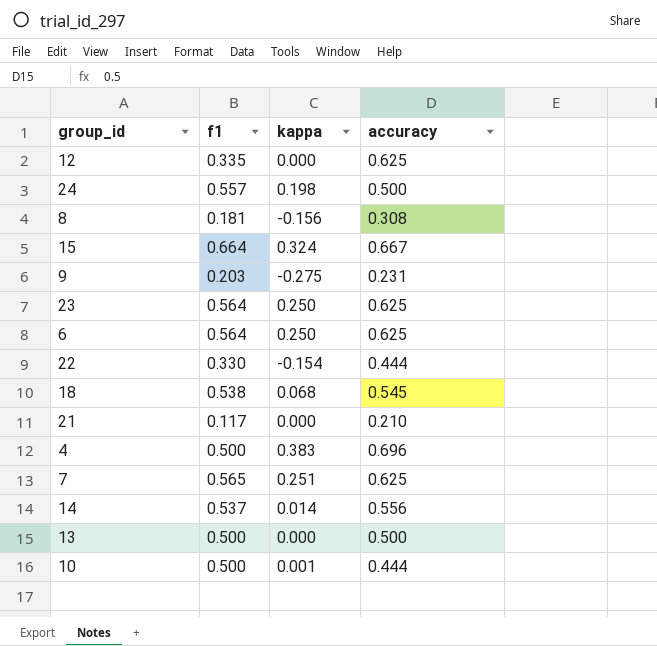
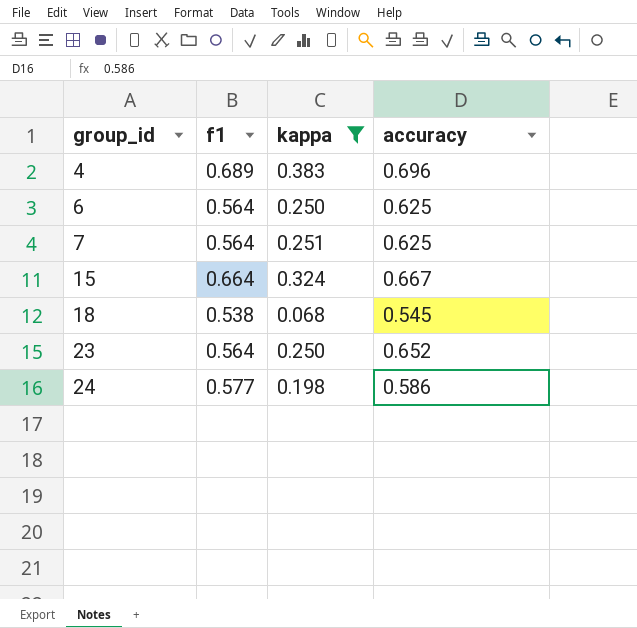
filter: none -> kappa >= 0.068
row order: none -> group_id ascending
4 | f1: 0.500 -> 0.689
7 | f1: 0.565 -> 0.564
23 | accuracy: 0.625 -> 0.652
24 | f1: 0.557 -> 0.577
24 | accuracy: 0.500 -> 0.586

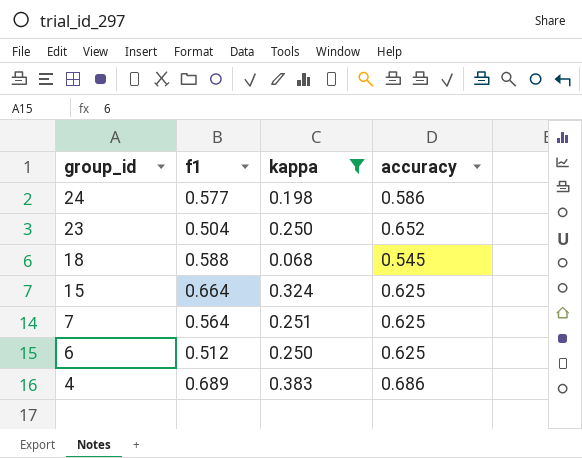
row order: group_id ascending -> group_id descending
23 | f1: 0.564 -> 0.504
18 | f1: 0.538 -> 0.588
15 | accuracy: 0.667 -> 0.625
6 | f1: 0.564 -> 0.512
4 | accuracy: 0.696 -> 0.686

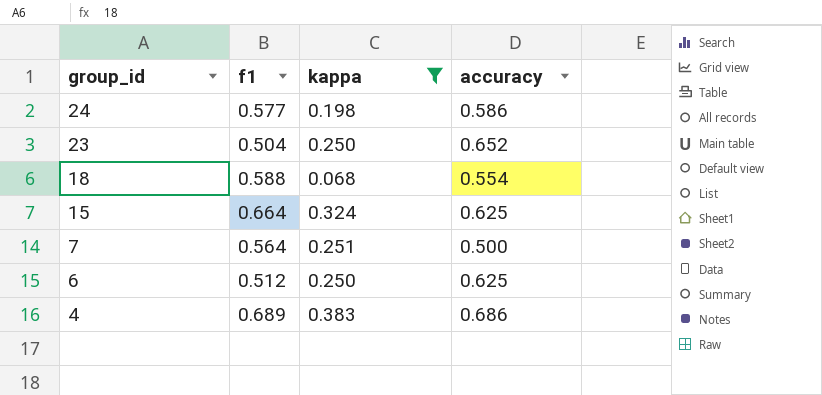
18 | accuracy: 0.545 -> 0.554
7 | accuracy: 0.625 -> 0.500

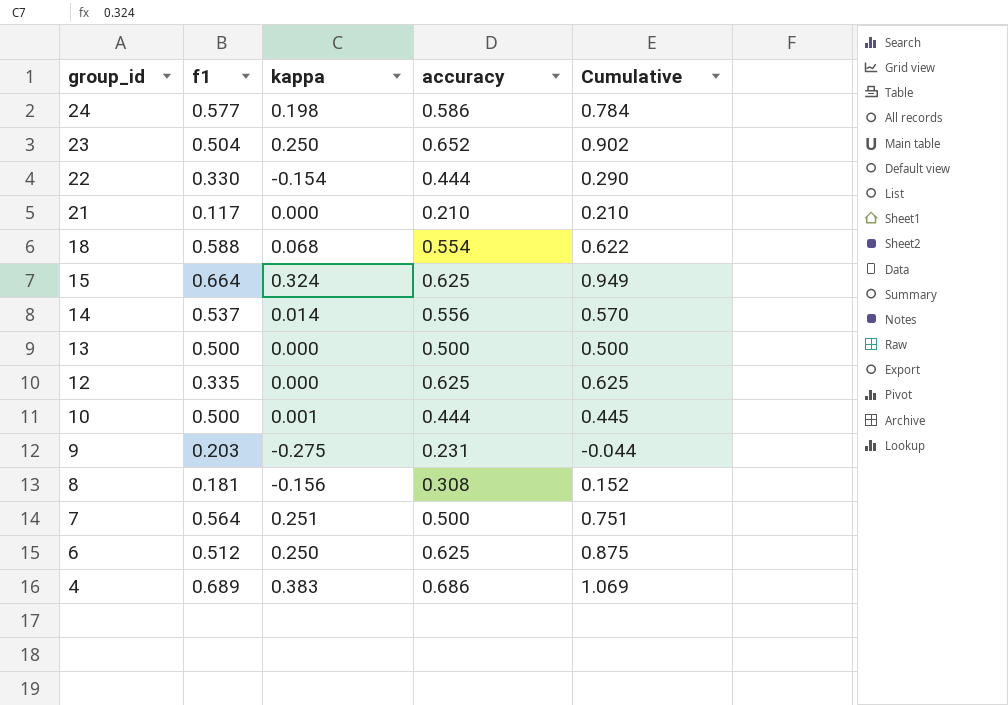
filter: kappa >= 0.068 -> none
column Cumulative | formula: none -> [kappa] + [accuracy]

